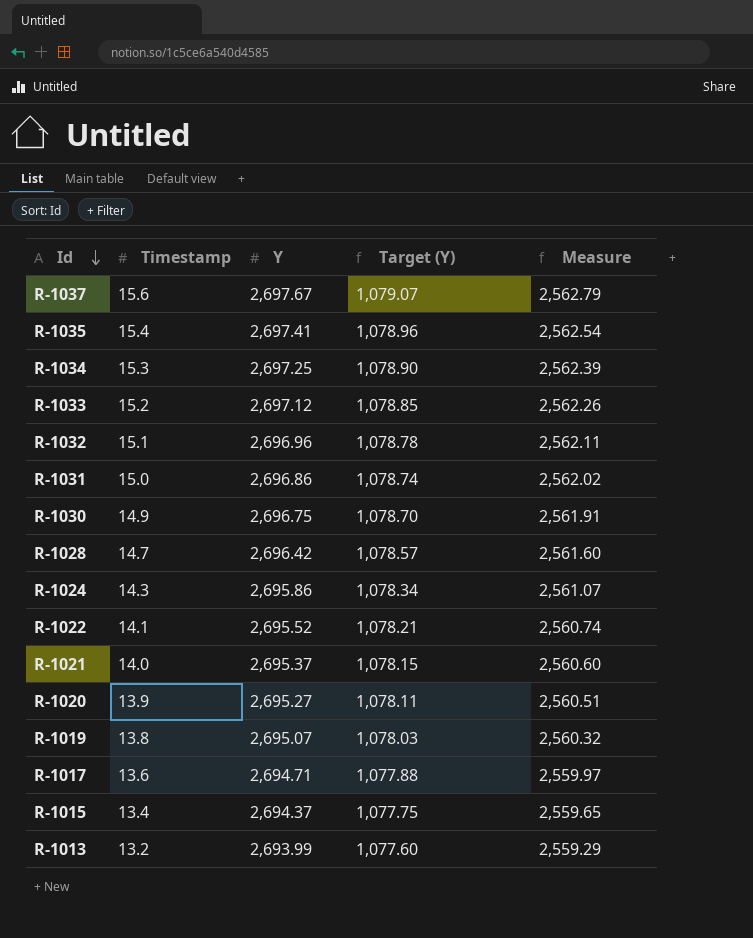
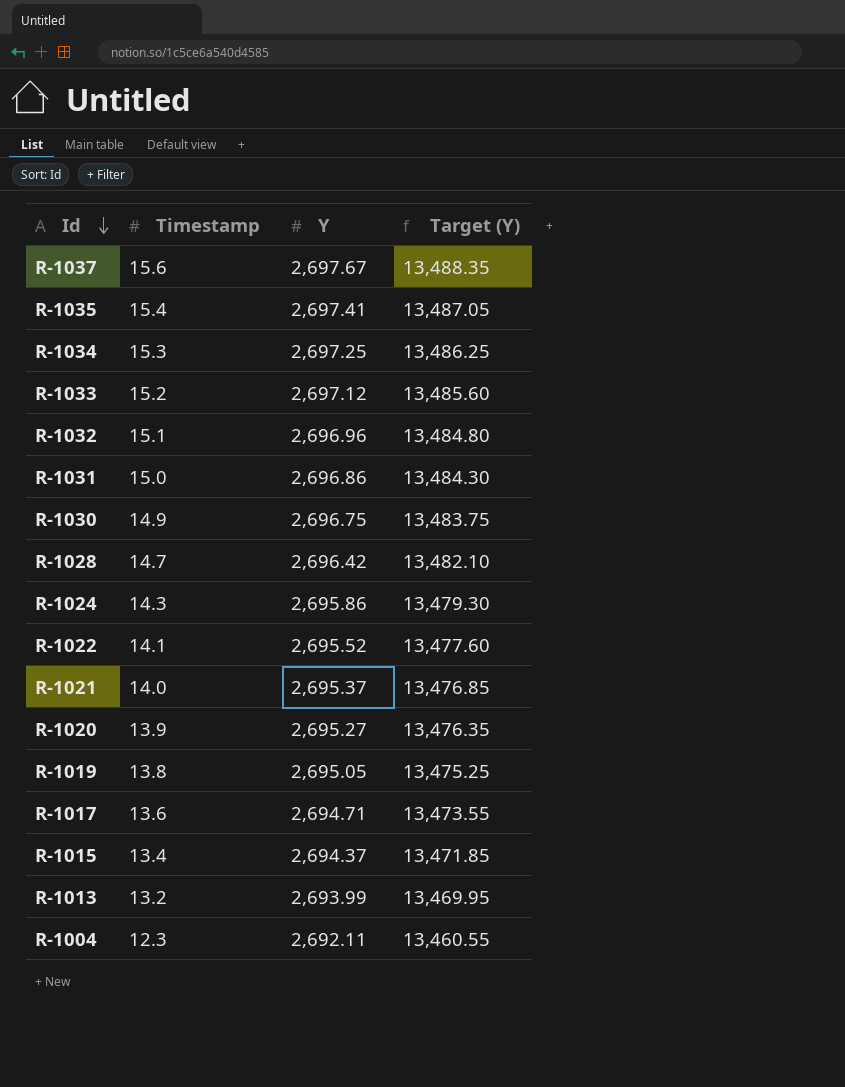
column Measure | formula: [Y] * 0.95 -> none
column Target (Y) | formula: [Y] * 0.4 -> [Y] * 5
R-1019 | Y: 2,695.07 -> 2,695.05
row R-1004: none -> 12.3 | 2,692.11 | 13,460.55

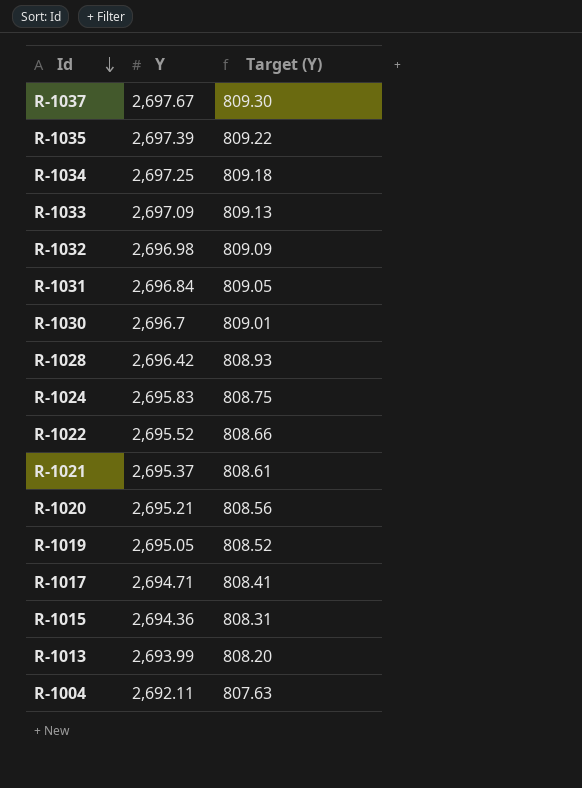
column Timestamp | position: 2 -> none
column Target (Y) | formula: [Y] * 5 -> [Y] * 0.3
R-1035 | Y: 2,697.41 -> 2,697.39
R-1033 | Y: 2,697.12 -> 2,697.09
R-1032 | Y: 2,696.96 -> 2,696.98
R-1031 | Y: 2,696.86 -> 2,696.84
R-1030 | Y: 2,696.75 -> 2,696.7
R-1024 | Y: 2,695.86 -> 2,695.83
R-1020 | Y: 2,695.27 -> 2,695.21
R-1015 | Y: 2,694.37 -> 2,694.36

